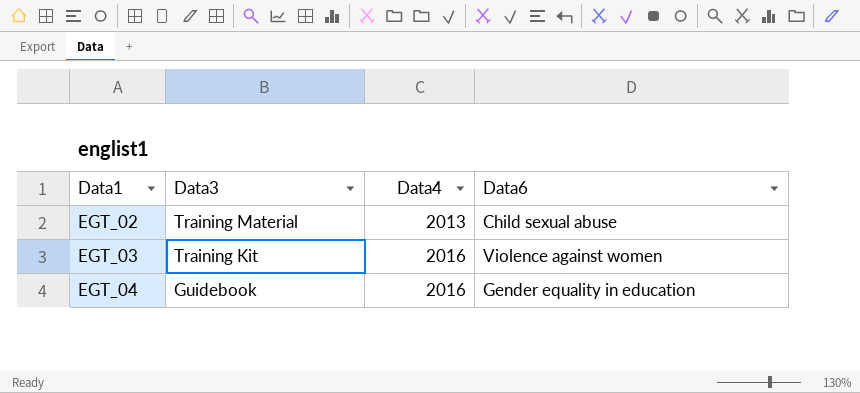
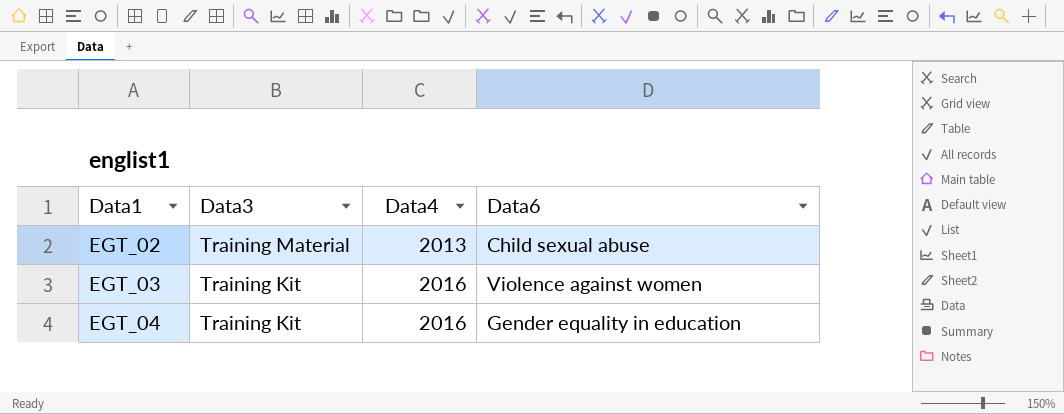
EGT_04 | Data3: Guidebook -> Training Kit

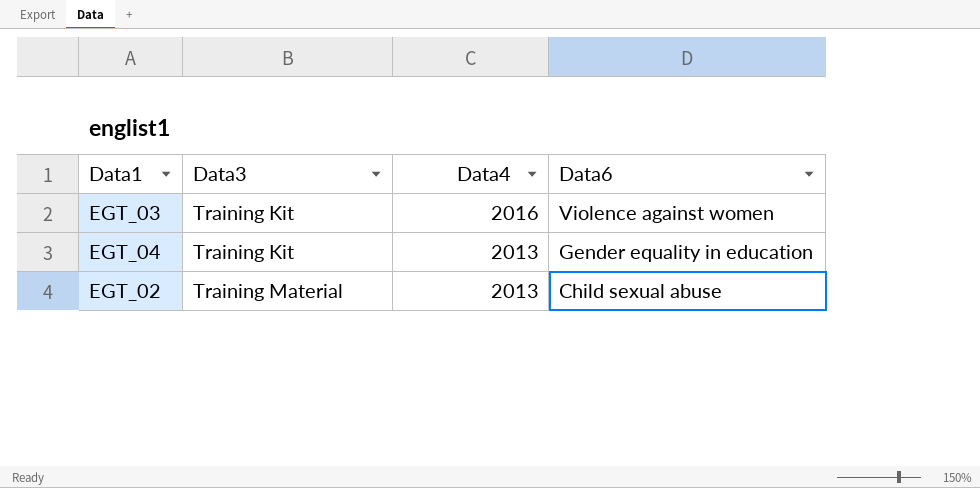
row order: Data1 ascending -> Data3 ascending
EGT_04 | Data4: 2016 -> 2013

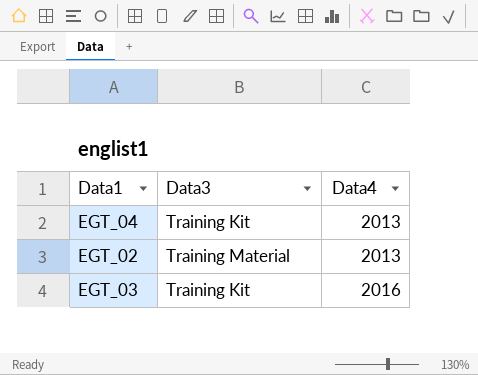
row order: Data3 ascending -> Data4 ascending
column Data6 | position: 4 -> none

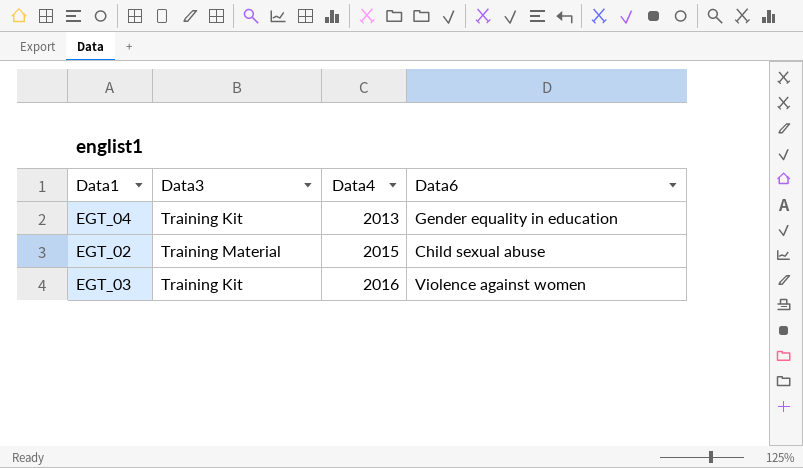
column Data6 | position: none -> 4
EGT_02 | Data4: 2013 -> 2015

